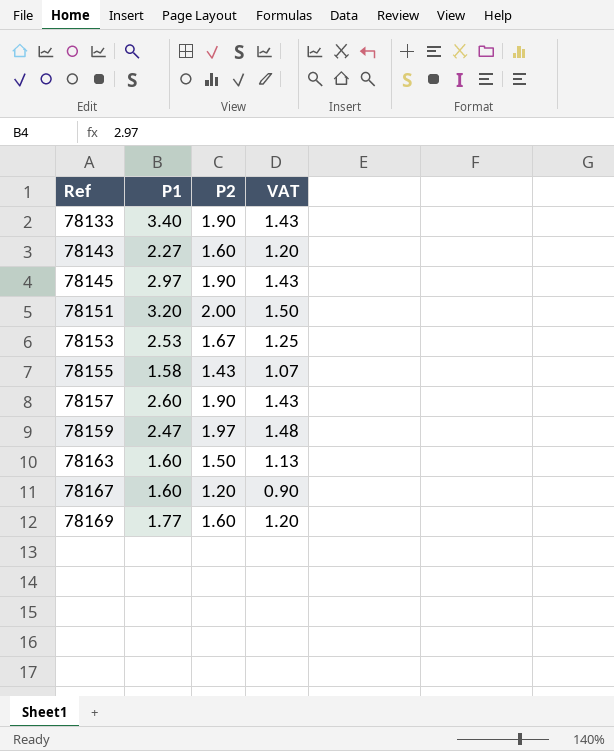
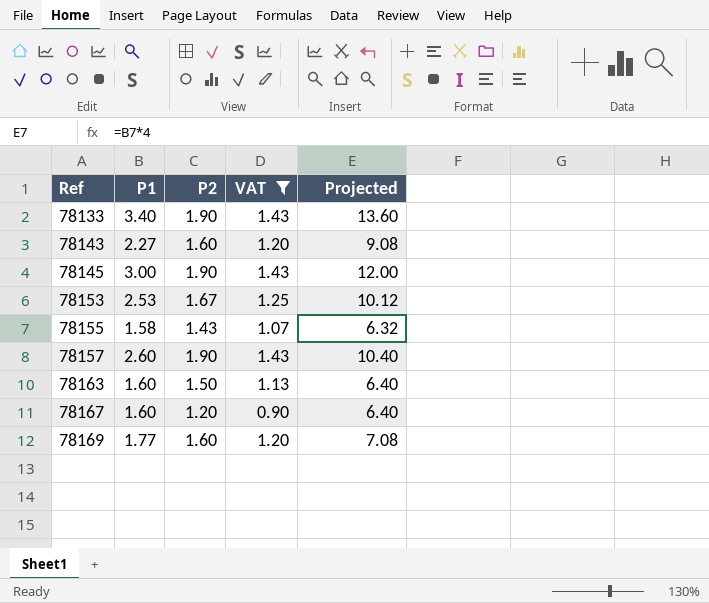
filter: none -> VAT <= 1.43
column Projected | formula: none -> [P1] * 4
78145 | P1: 2.97 -> 3.00

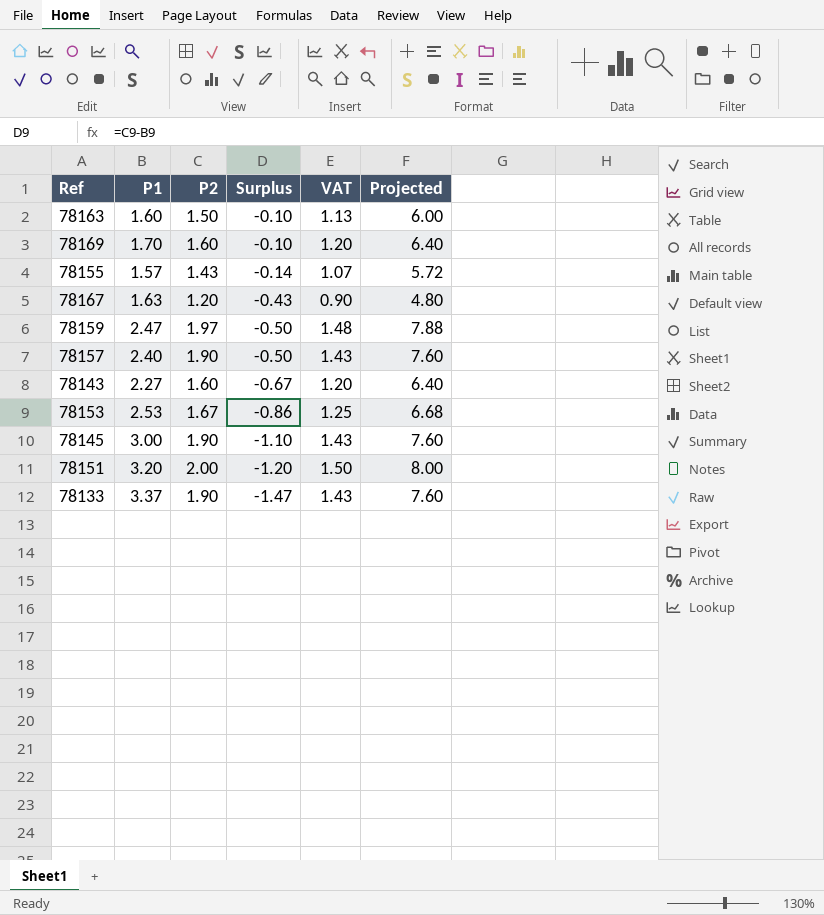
filter: VAT <= 1.43 -> none
row order: Ref ascending -> Surplus descending
column Surplus | formula: none -> [P2] - [P1]
column Projected | formula: [P1] * 4 -> [P2] * 4
78169 | P1: 1.77 -> 1.70
78155 | P1: 1.58 -> 1.57
78167 | P1: 1.60 -> 1.63
78157 | P1: 2.60 -> 2.40
78133 | P1: 3.40 -> 3.37

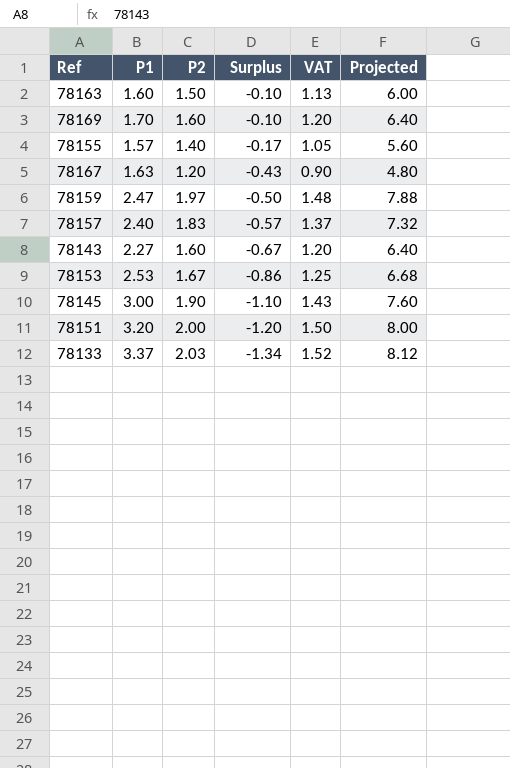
78155 | P2: 1.43 -> 1.40
78155 | Surplus: -0.14 -> -0.17
78155 | VAT: 1.07 -> 1.05
78155 | Projected: 5.72 -> 5.60
78157 | P2: 1.90 -> 1.83
78157 | Surplus: -0.50 -> -0.57
78157 | VAT: 1.43 -> 1.37
78157 | Projected: 7.60 -> 7.32
78133 | P2: 1.90 -> 2.03
78133 | Surplus: -1.47 -> -1.34
78133 | VAT: 1.43 -> 1.52
78133 | Projected: 7.60 -> 8.12

